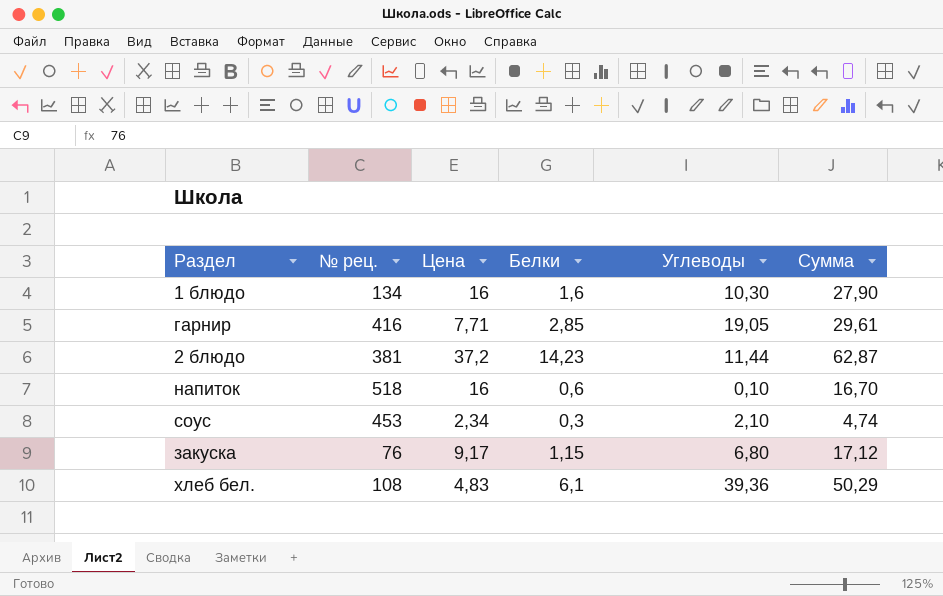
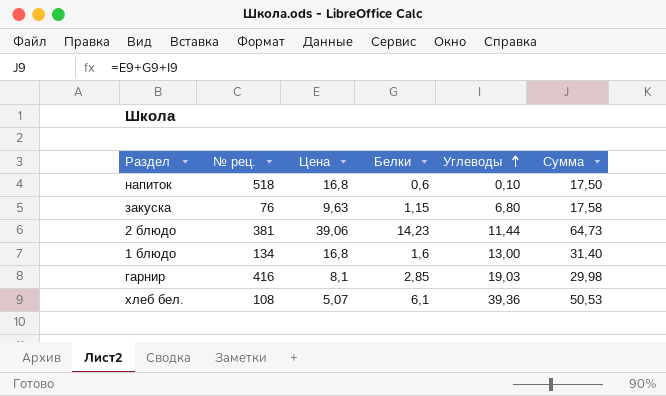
row order: none -> Углеводы ascending
row соус: 453 | 2,34 | 0,3 | 2,10 | 4,74 -> none
напиток | Цена: 16 -> 16,8
напиток | Сумма: 16,70 -> 17,50
закуска | Цена: 9,17 -> 9,63
закуска | Сумма: 17,12 -> 17,58
2 блюдо | Цена: 37,2 -> 39,06
2 блюдо | Сумма: 62,87 -> 64,73
1 блюдо | Цена: 16 -> 16,8
1 блюдо | Углеводы: 10,30 -> 13,00
1 блюдо | Сумма: 27,90 -> 31,40
гарнир | Цена: 7,71 -> 8,1
гарнир | Углеводы: 19,05 -> 19,03
гарнир | Сумма: 29,61 -> 29,98
хлеб бел. | Цена: 4,83 -> 5,07
хлеб бел. | Сумма: 50,29 -> 50,53

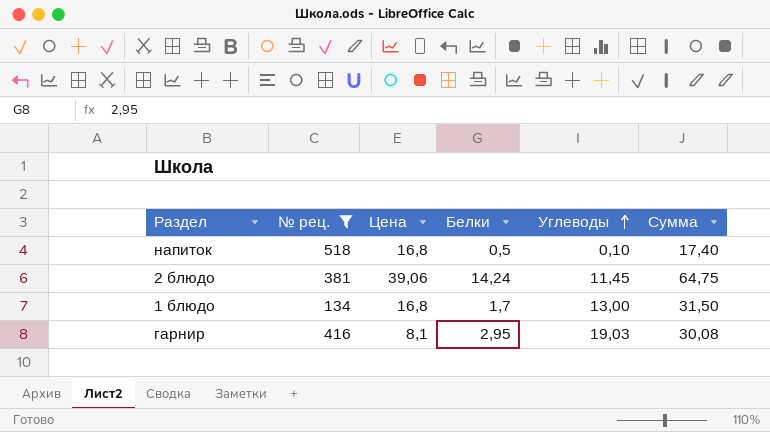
filter: none -> № рец. >= 134
напиток | Белки: 0,6 -> 0,5
напиток | Сумма: 17,50 -> 17,40
2 блюдо | Белки: 14,23 -> 14,24
2 блюдо | Углеводы: 11,44 -> 11,45
2 блюдо | Сумма: 64,73 -> 64,75
1 блюдо | Белки: 1,6 -> 1,7
1 блюдо | Сумма: 31,40 -> 31,50
гарнир | Белки: 2,85 -> 2,95
гарнир | Сумма: 29,98 -> 30,08

